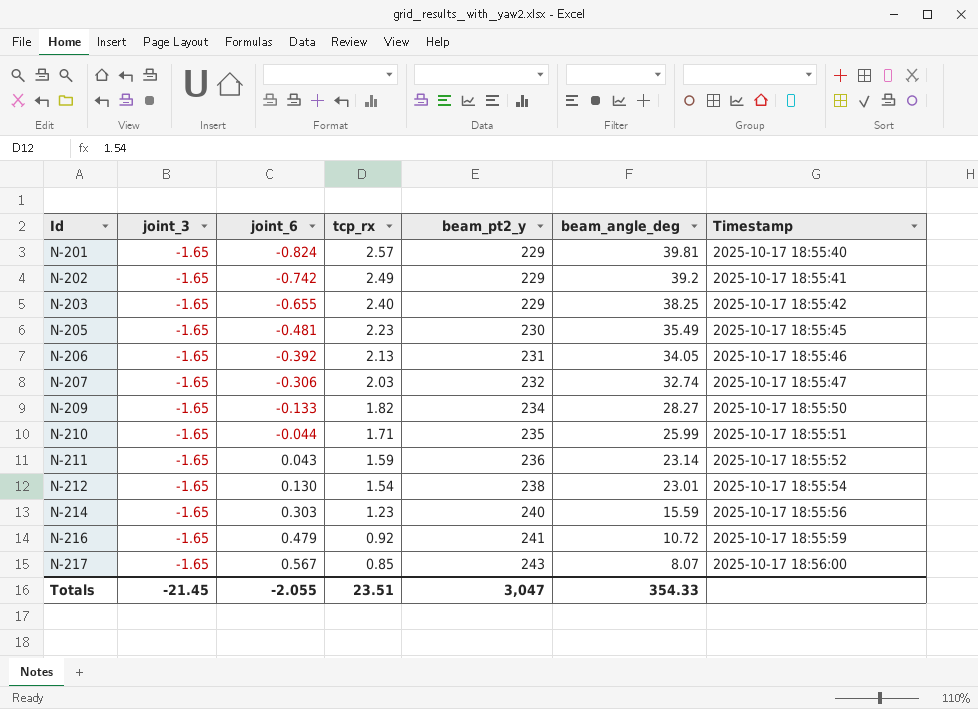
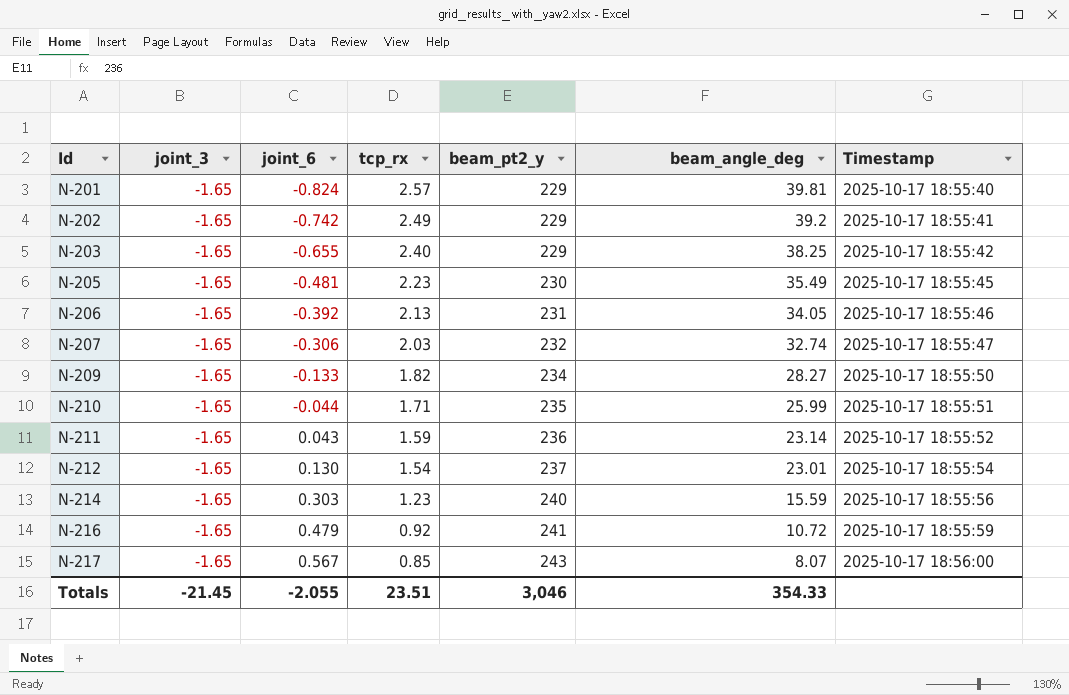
N-212 | beam_pt2_y: 238 -> 237
Totals | beam_pt2_y: 3,047 -> 3,046

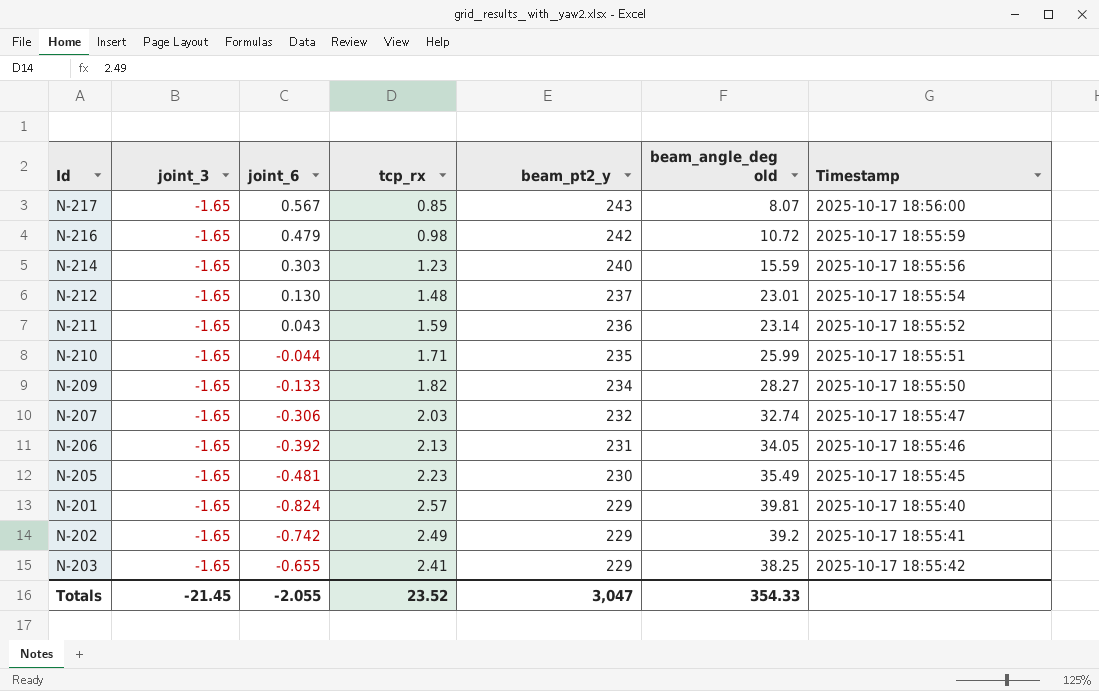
row order: Id ascending -> beam_pt2_y descending
column name: beam_angle_deg -> beam_angle_deg old
N-216 | tcp_rx: 0.92 -> 0.98
N-216 | beam_pt2_y: 241 -> 242
N-212 | tcp_rx: 1.54 -> 1.48
N-203 | tcp_rx: 2.40 -> 2.41
Totals | tcp_rx: 23.51 -> 23.52
Totals | beam_pt2_y: 3,046 -> 3,047

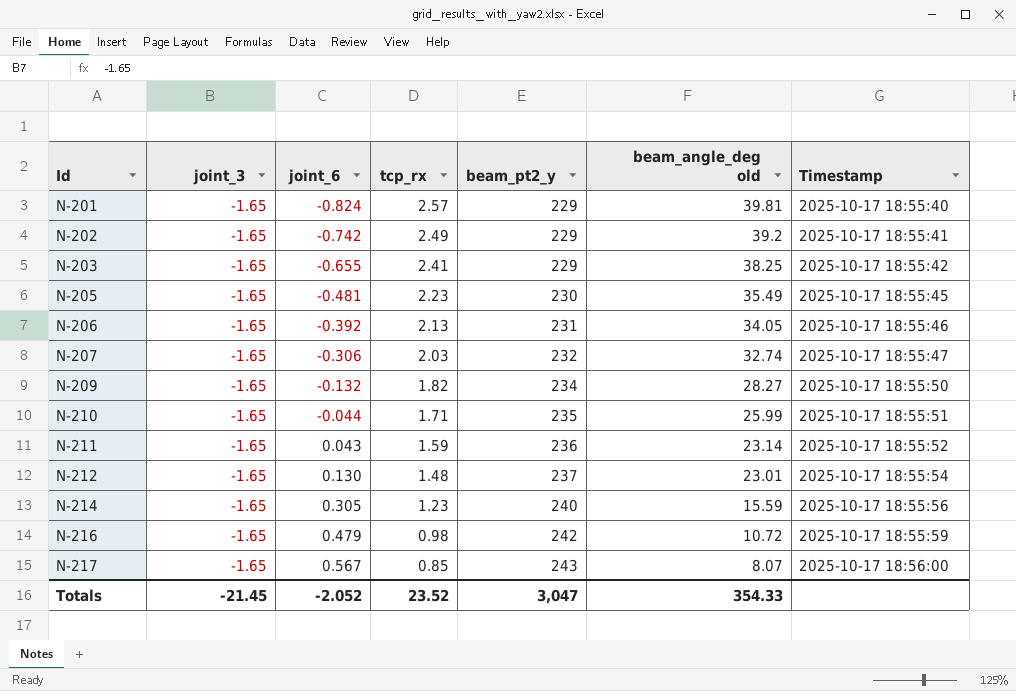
row order: beam_pt2_y descending -> Id ascending
N-209 | joint_6: -0.133 -> -0.132
N-214 | joint_6: 0.303 -> 0.305
Totals | joint_6: -2.055 -> -2.052

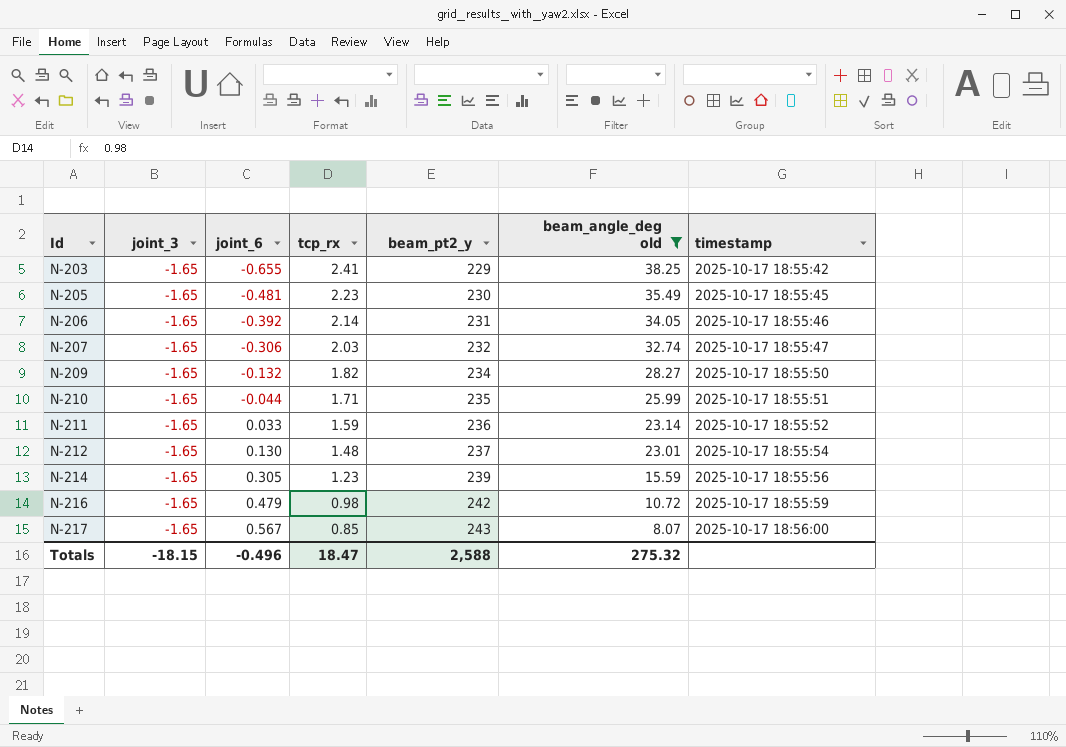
filter: none -> beam_angle_deg old <= 38.25
column name: Timestamp -> timestamp
N-206 | tcp_rx: 2.13 -> 2.14
N-211 | joint_6: 0.043 -> 0.033
N-214 | beam_pt2_y: 240 -> 239
Totals | joint_3: -21.45 -> -18.15
Totals | joint_6: -2.052 -> -0.496
Totals | tcp_rx: 23.52 -> 18.47
Totals | beam_pt2_y: 3,047 -> 2,588
Totals | beam_angle_deg old: 354.33 -> 275.32

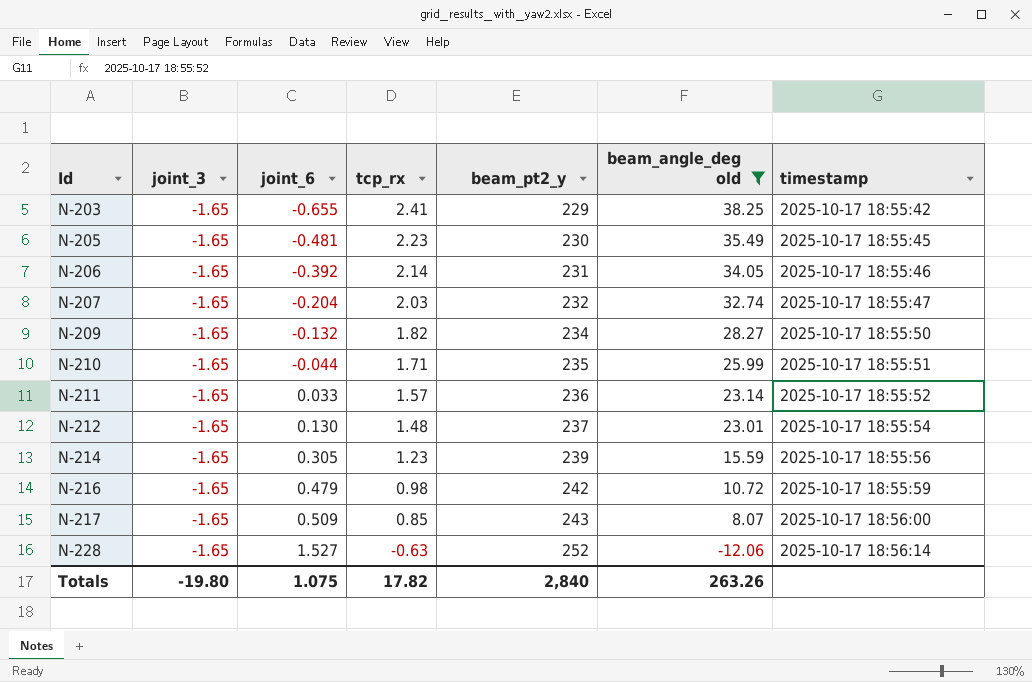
N-207 | joint_6: -0.306 -> -0.204
N-211 | tcp_rx: 1.59 -> 1.57
N-217 | joint_6: 0.567 -> 0.509
row N-228: none -> -1.65 | 1.527 | -0.63 | 252 | -12.06 | 2025-10-17 18:56:14
Totals | joint_3: -18.15 -> -19.80
Totals | joint_6: -0.496 -> 1.075
Totals | tcp_rx: 18.47 -> 17.82
Totals | beam_pt2_y: 2,588 -> 2,840
Totals | beam_angle_deg old: 275.32 -> 263.26

